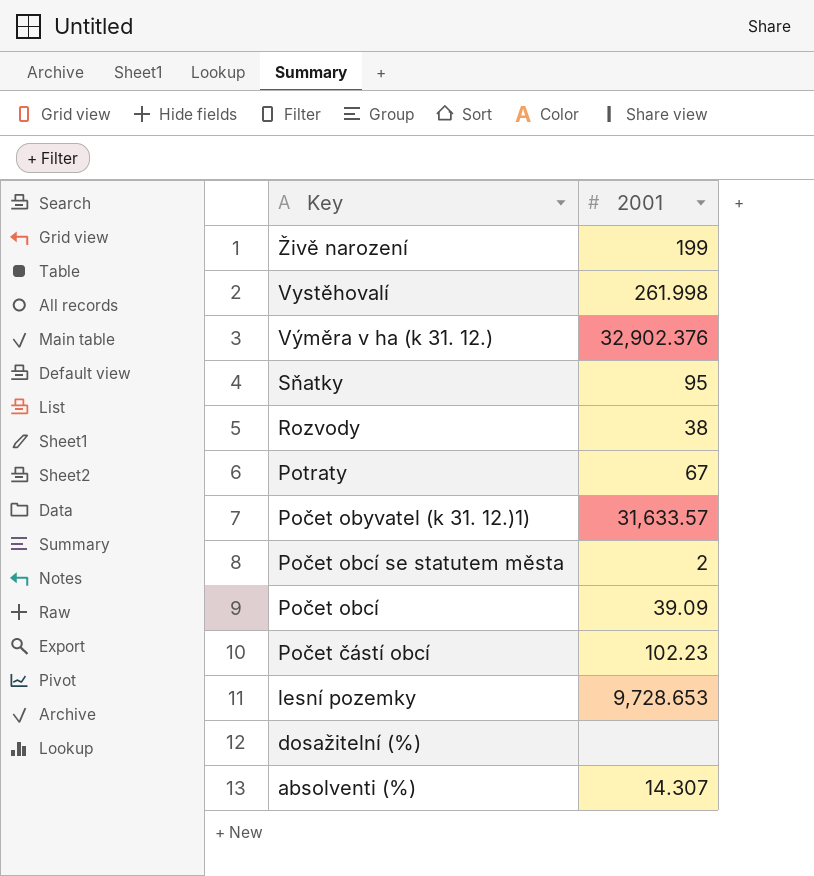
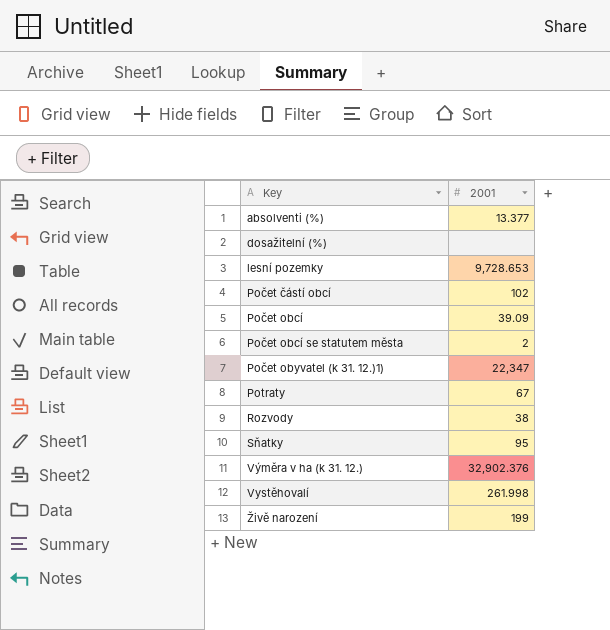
row order: Key descending -> Key ascending
absolventi (%) | 2001: 14.307 -> 13.377
Počet částí obcí | 2001: 102.23 -> 102
Počet obyvatel (k 31. 12.)1) | 2001: 31,633.57 -> 22,347

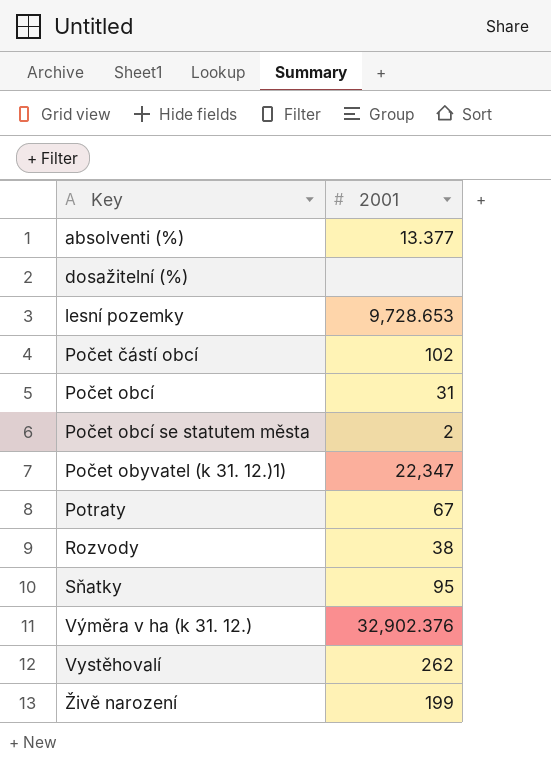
Počet obcí | 2001: 39.09 -> 31
Vystěhovalí | 2001: 261.998 -> 262

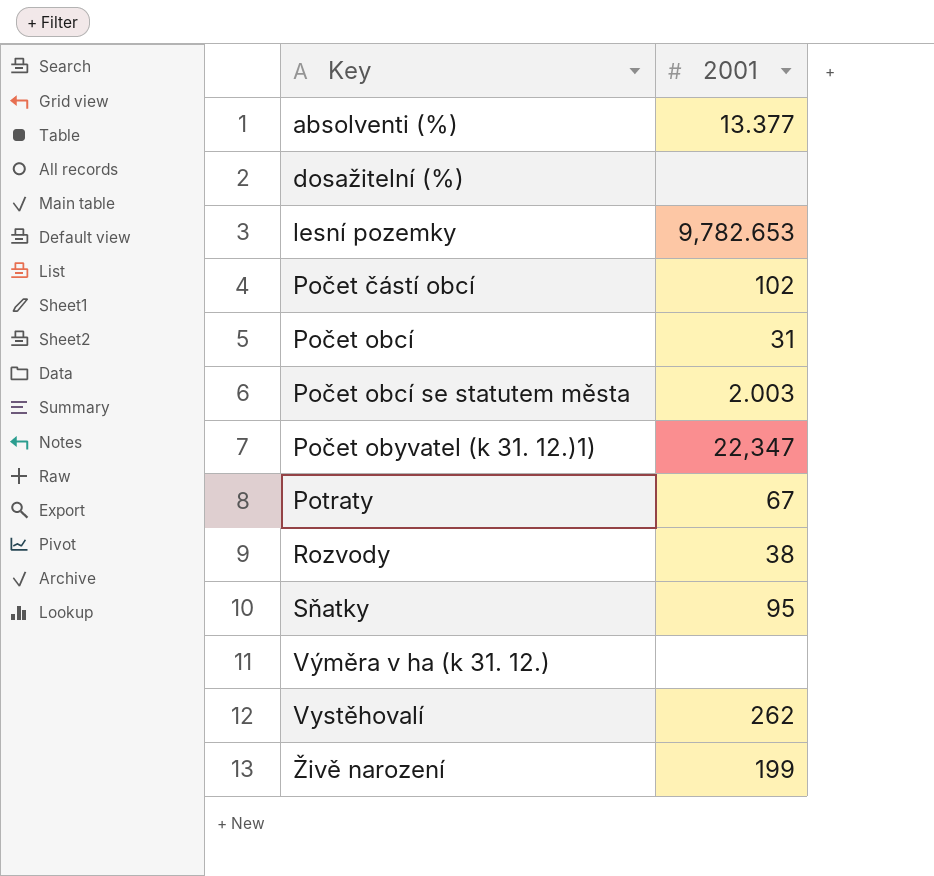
lesní pozemky | 2001: 9,728.653 -> 9,782.653
Počet obcí se statutem města | 2001: 2 -> 2.003
Výměra v ha (k 31. 12.) | 2001: 32,902.376 -> none

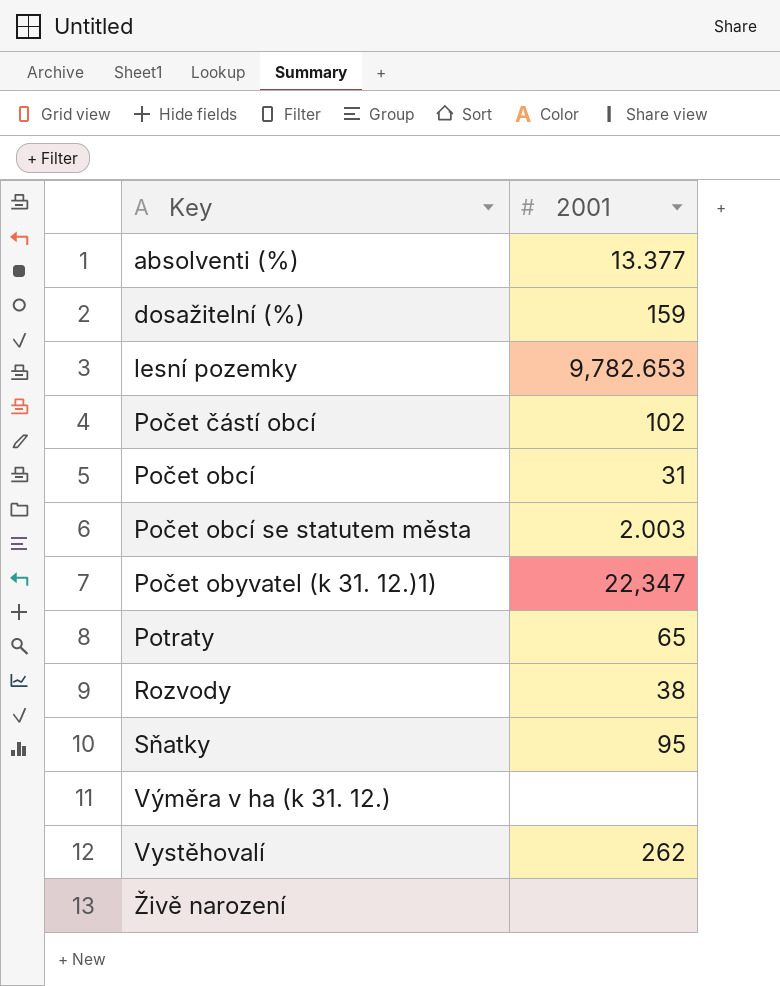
dosažitelní (%) | 2001: none -> 159
Potraty | 2001: 67 -> 65
Živě narození | 2001: 199 -> none

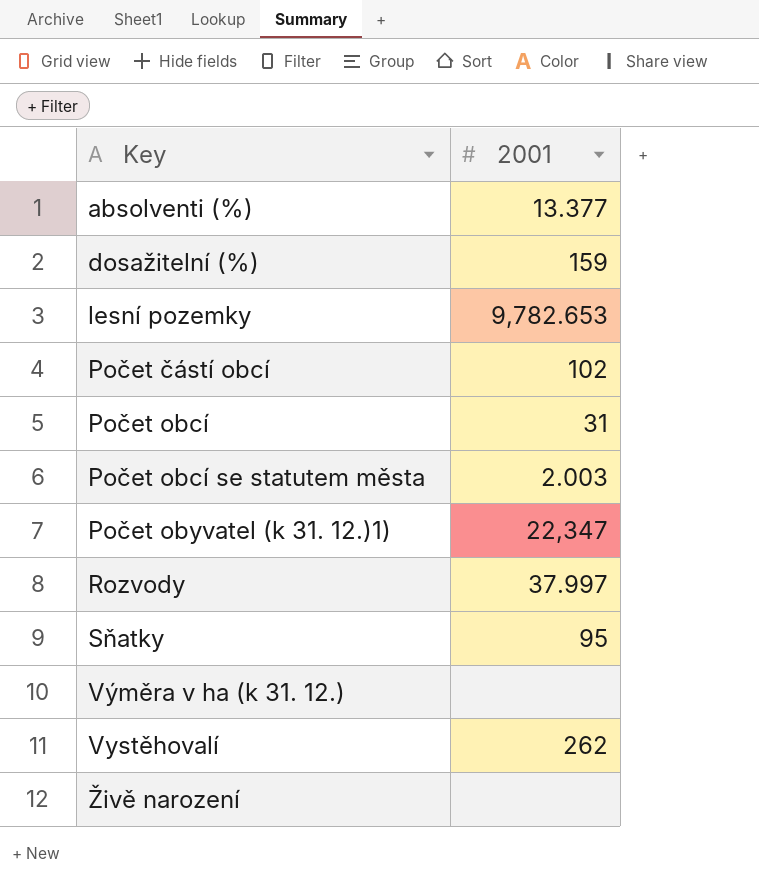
row Potraty: 65 -> none
Rozvody | 2001: 38 -> 37.997

